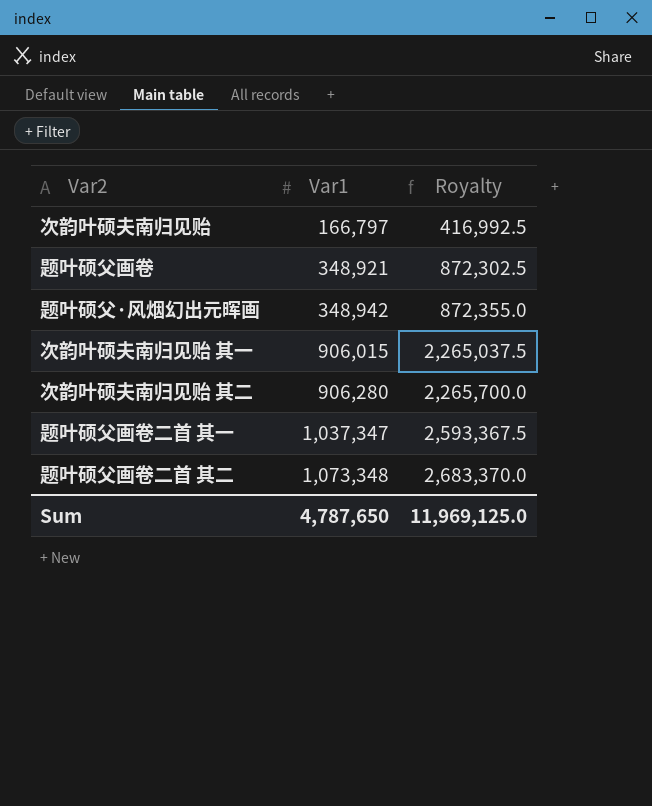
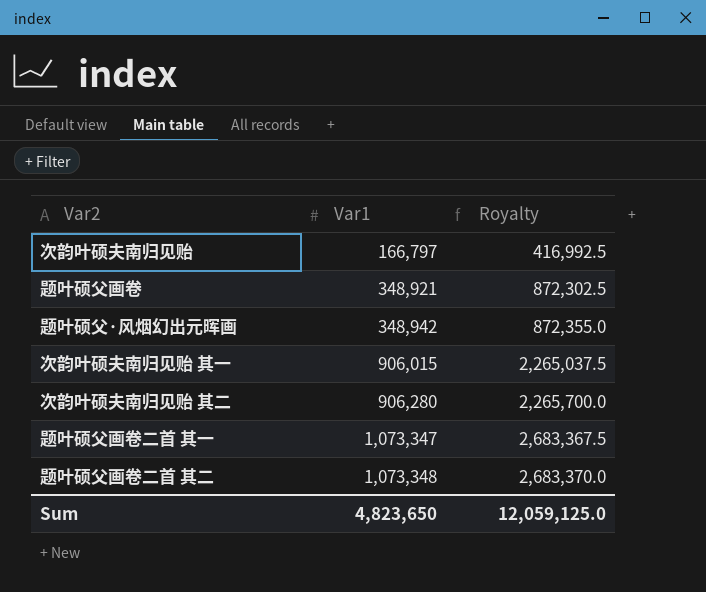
题叶硕父画卷二首 其一 | Var1: 1,037,347 -> 1,073,347
题叶硕父画卷二首 其一 | Royalty: 2,593,367.5 -> 2,683,367.5
Sum | Var1: 4,787,650 -> 4,823,650
Sum | Royalty: 11,969,125.0 -> 12,059,125.0

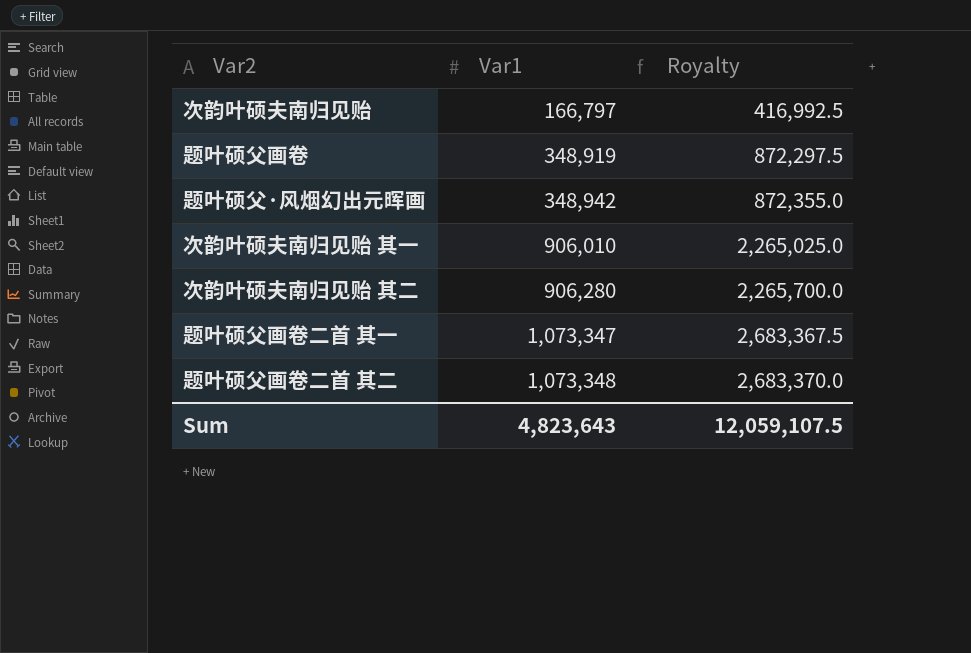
题叶硕父画卷 | Var1: 348,921 -> 348,919
题叶硕父画卷 | Royalty: 872,302.5 -> 872,297.5
次韵叶硕夫南归见贻 其一 | Var1: 906,015 -> 906,010
次韵叶硕夫南归见贻 其一 | Royalty: 2,265,037.5 -> 2,265,025.0
Sum | Var1: 4,823,650 -> 4,823,643
Sum | Royalty: 12,059,125.0 -> 12,059,107.5

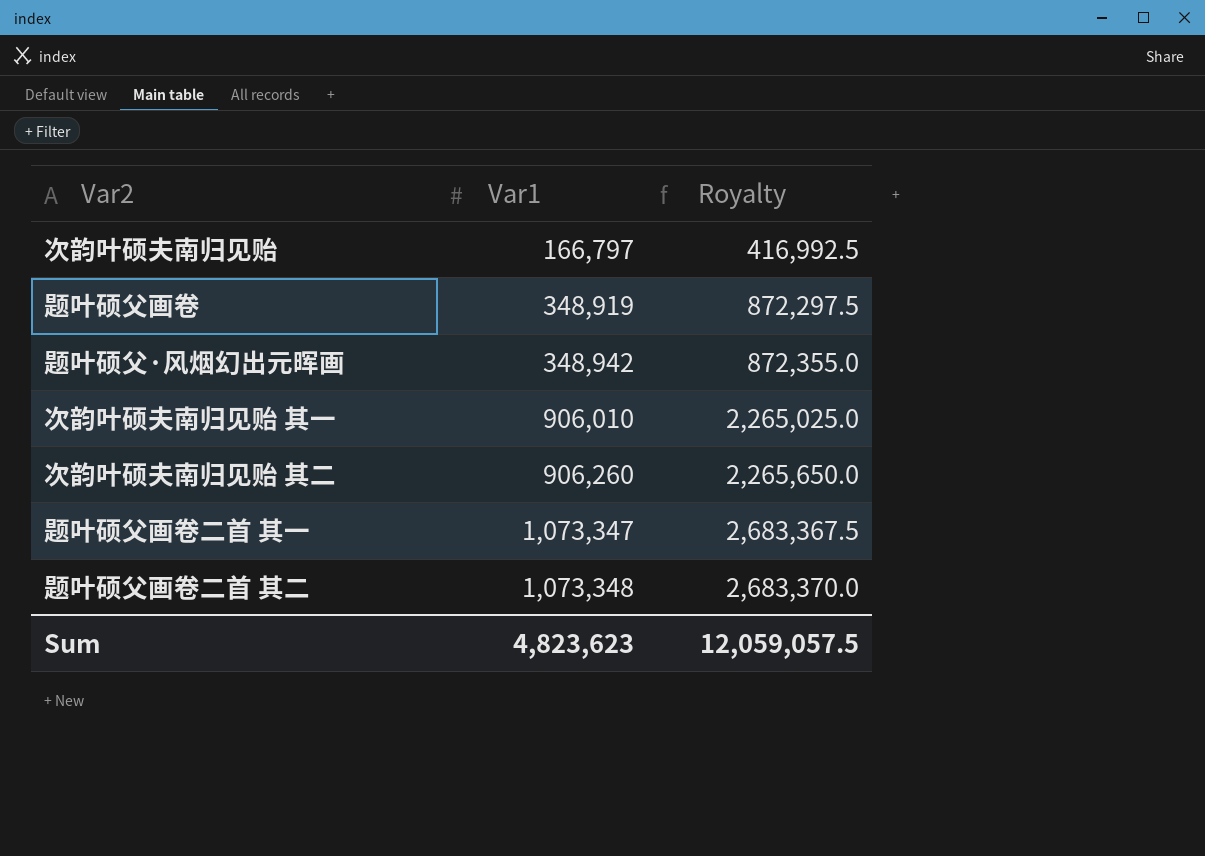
次韵叶硕夫南归见贻 其二 | Var1: 906,280 -> 906,260
次韵叶硕夫南归见贻 其二 | Royalty: 2,265,700.0 -> 2,265,650.0
Sum | Var1: 4,823,643 -> 4,823,623
Sum | Royalty: 12,059,107.5 -> 12,059,057.5

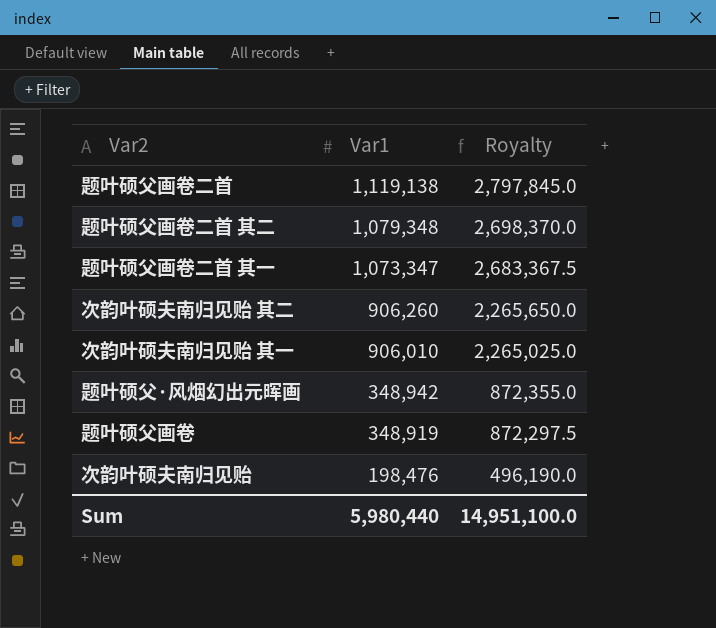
row order: Var1 ascending -> Var1 descending
row 题叶硕父画卷二首: none -> 1,119,138 | 2,797,845.0
题叶硕父画卷二首 其二 | Var1: 1,073,348 -> 1,079,348
题叶硕父画卷二首 其二 | Royalty: 2,683,370.0 -> 2,698,370.0
次韵叶硕夫南归见贻 | Var1: 166,797 -> 198,476
次韵叶硕夫南归见贻 | Royalty: 416,992.5 -> 496,190.0
Sum | Var1: 4,823,623 -> 5,980,440
Sum | Royalty: 12,059,057.5 -> 14,951,100.0

